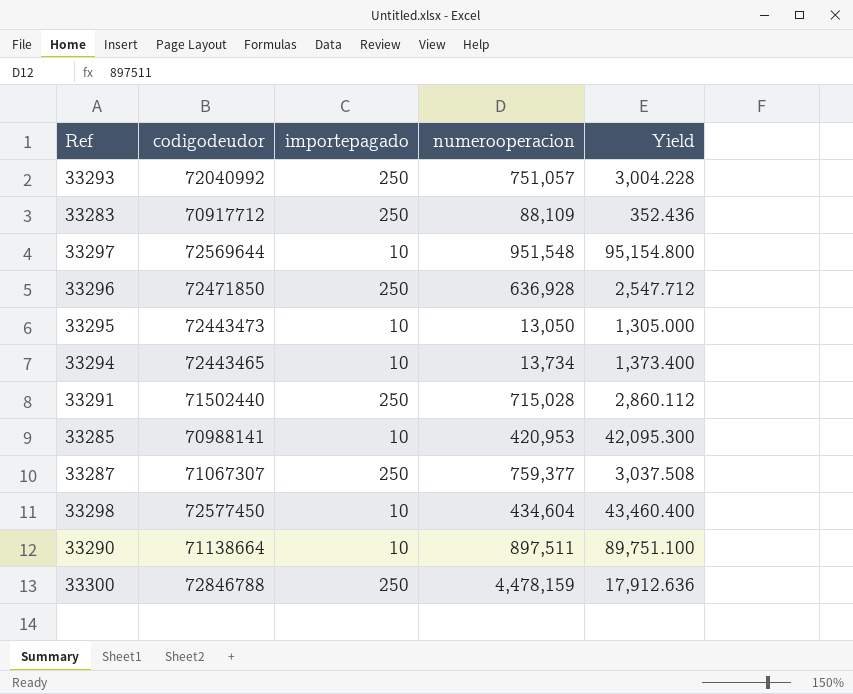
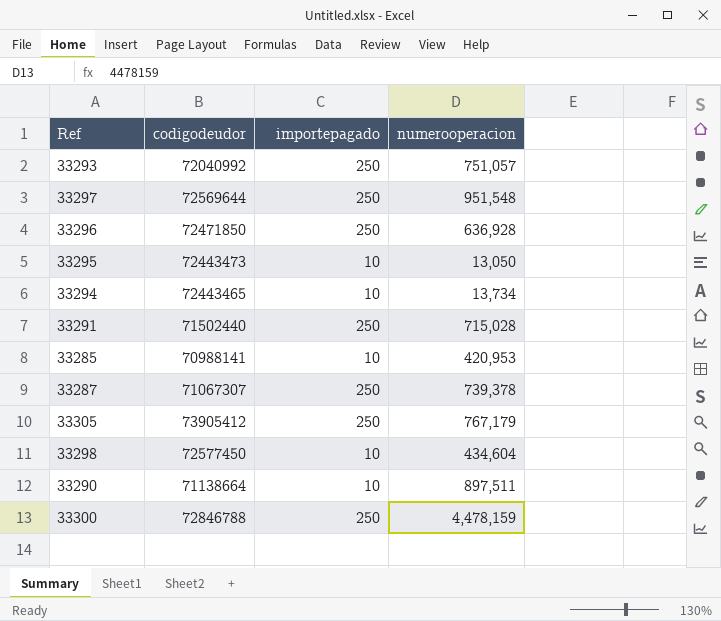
column Yield | formula: [numerooperacion] / [importepagado] -> none
row 33283: 70917712 | 250 | 88,109 | 352.436 -> none
33297 | importepagado: 10 -> 250
33287 | numerooperacion: 759,377 -> 739,378
row 33305: none -> 73905412 | 250 | 767,179

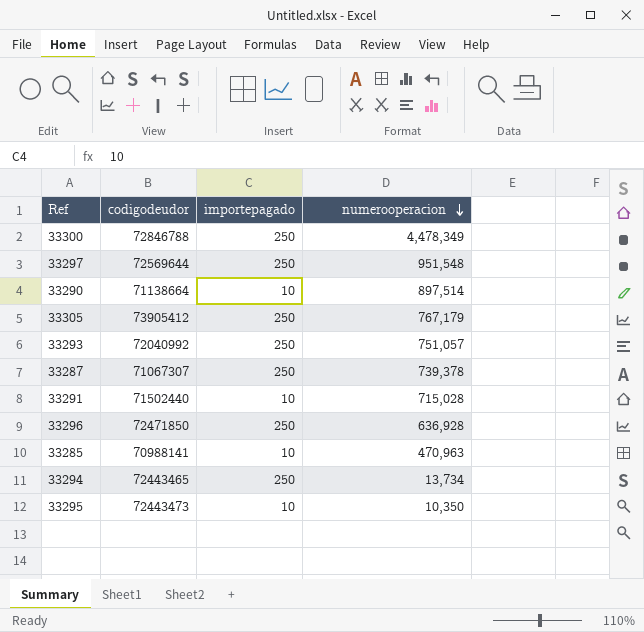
row order: none -> numerooperacion descending
row 33298: 72577450 | 10 | 434,604 -> none
33300 | numerooperacion: 4,478,159 -> 4,478,349
33290 | numerooperacion: 897,511 -> 897,514
33291 | importepagado: 250 -> 10
33285 | numerooperacion: 420,953 -> 470,963
33294 | importepagado: 10 -> 250
33295 | numerooperacion: 13,050 -> 10,350

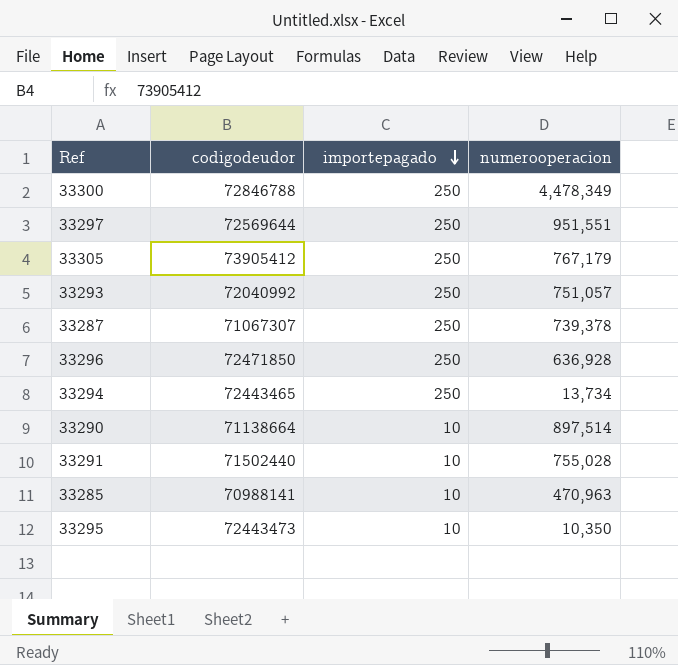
row order: numerooperacion descending -> importepagado descending
33297 | numerooperacion: 951,548 -> 951,551
33291 | numerooperacion: 715,028 -> 755,028

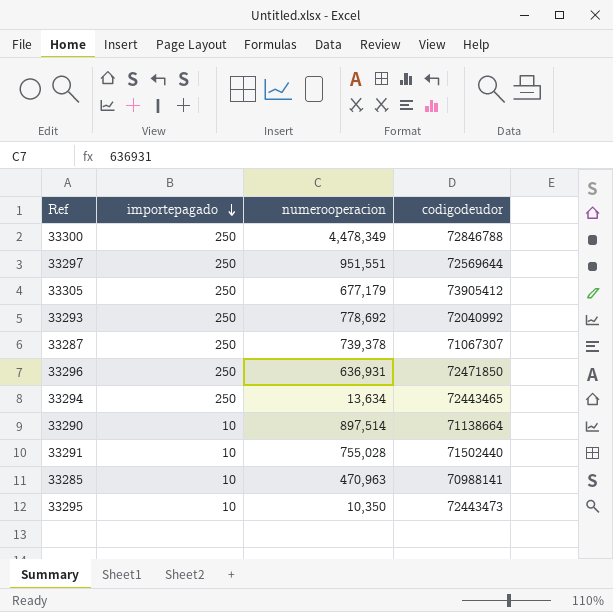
column codigodeudor | position: 2 -> 4
33305 | numerooperacion: 767,179 -> 677,179
33293 | numerooperacion: 751,057 -> 778,692
33296 | numerooperacion: 636,928 -> 636,931
33294 | numerooperacion: 13,734 -> 13,634

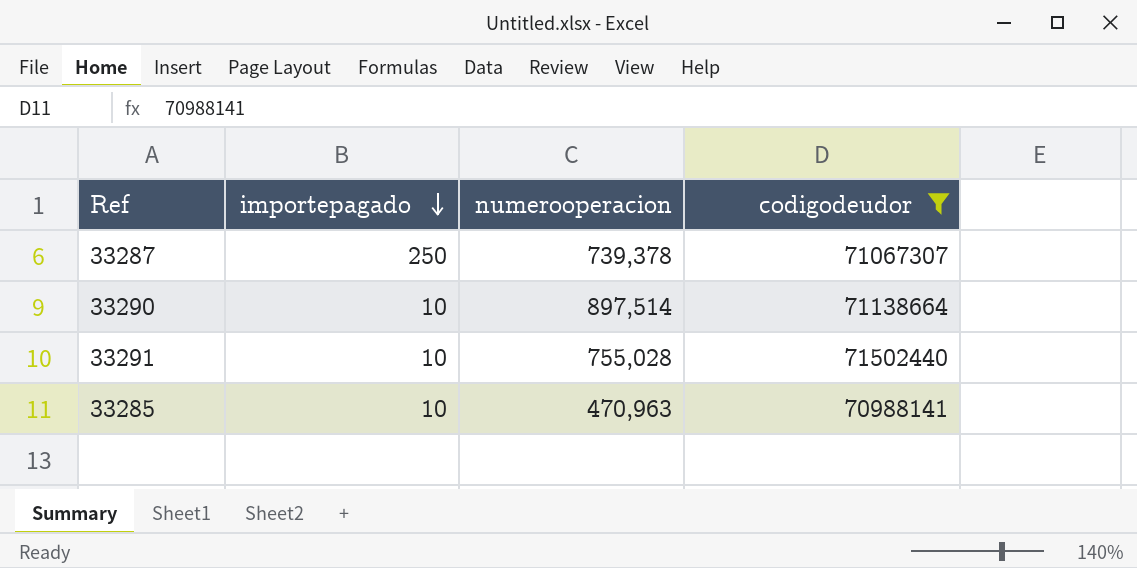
filter: none -> codigodeudor <= 71502440

